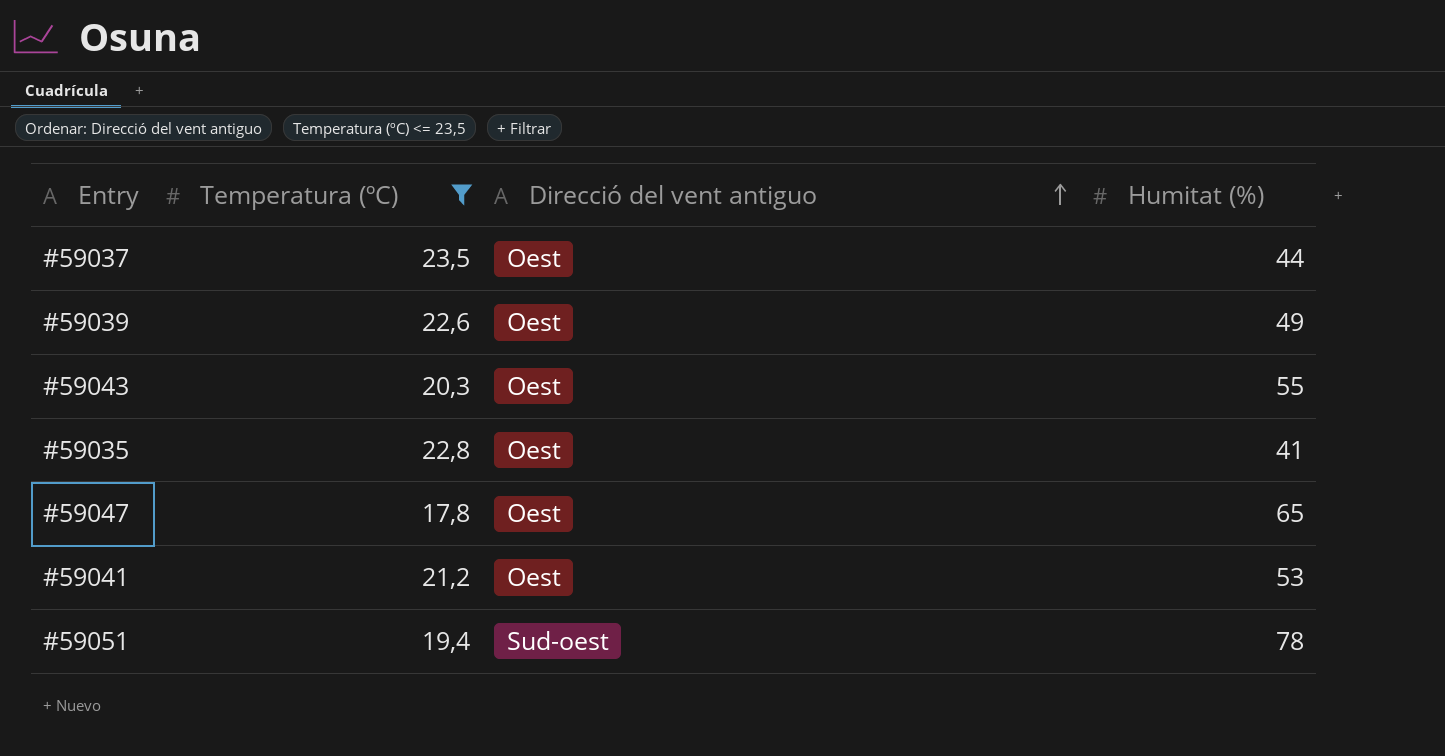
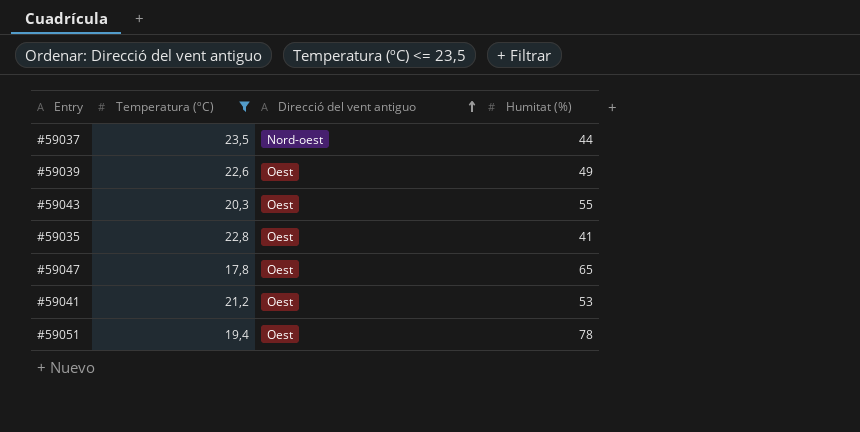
#59037 | Direcció del vent antiguo: Oest -> Nord-oest
#59051 | Direcció del vent antiguo: Sud-oest -> Oest

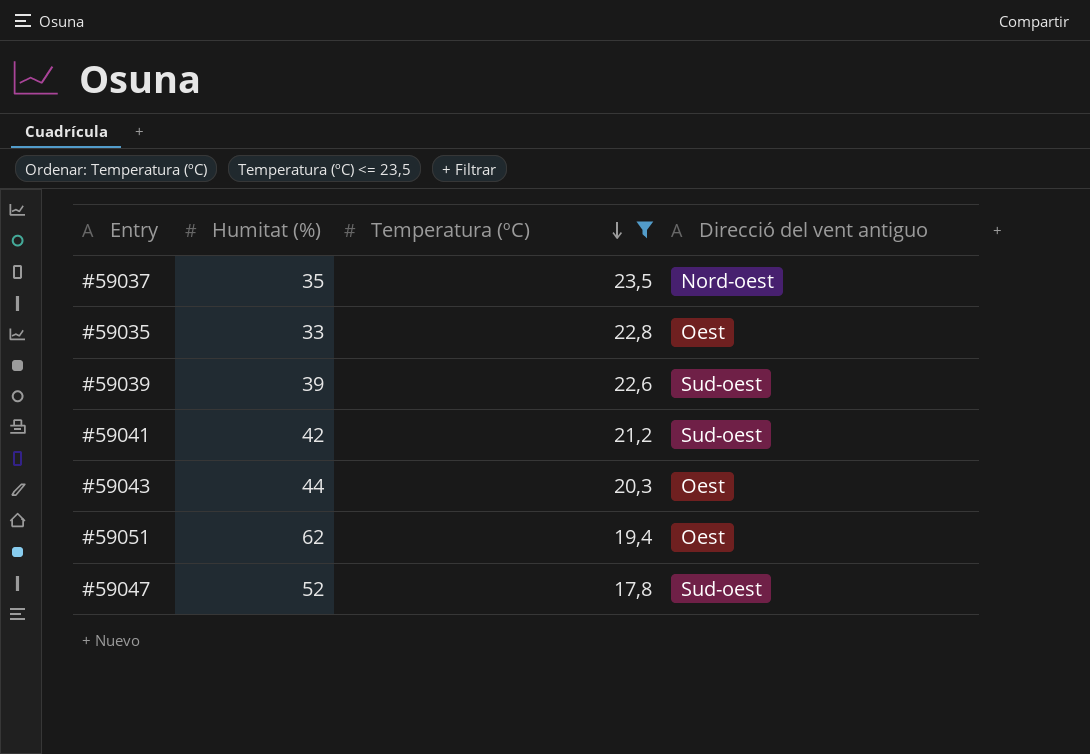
row order: Direcció del vent antiguo ascending -> Temperatura (ºC) descending
column Humitat (%) | position: 4 -> 2
#59037 | Humitat (%): 44 -> 35
#59035 | Humitat (%): 41 -> 33
#59039 | Humitat (%): 49 -> 39
#59039 | Direcció del vent antiguo: Oest -> Sud-oest
#59041 | Humitat (%): 53 -> 42
#59041 | Direcció del vent antiguo: Oest -> Sud-oest
#59043 | Humitat (%): 55 -> 44
#59051 | Humitat (%): 78 -> 62
#59047 | Humitat (%): 65 -> 52
#59047 | Direcció del vent antiguo: Oest -> Sud-oest

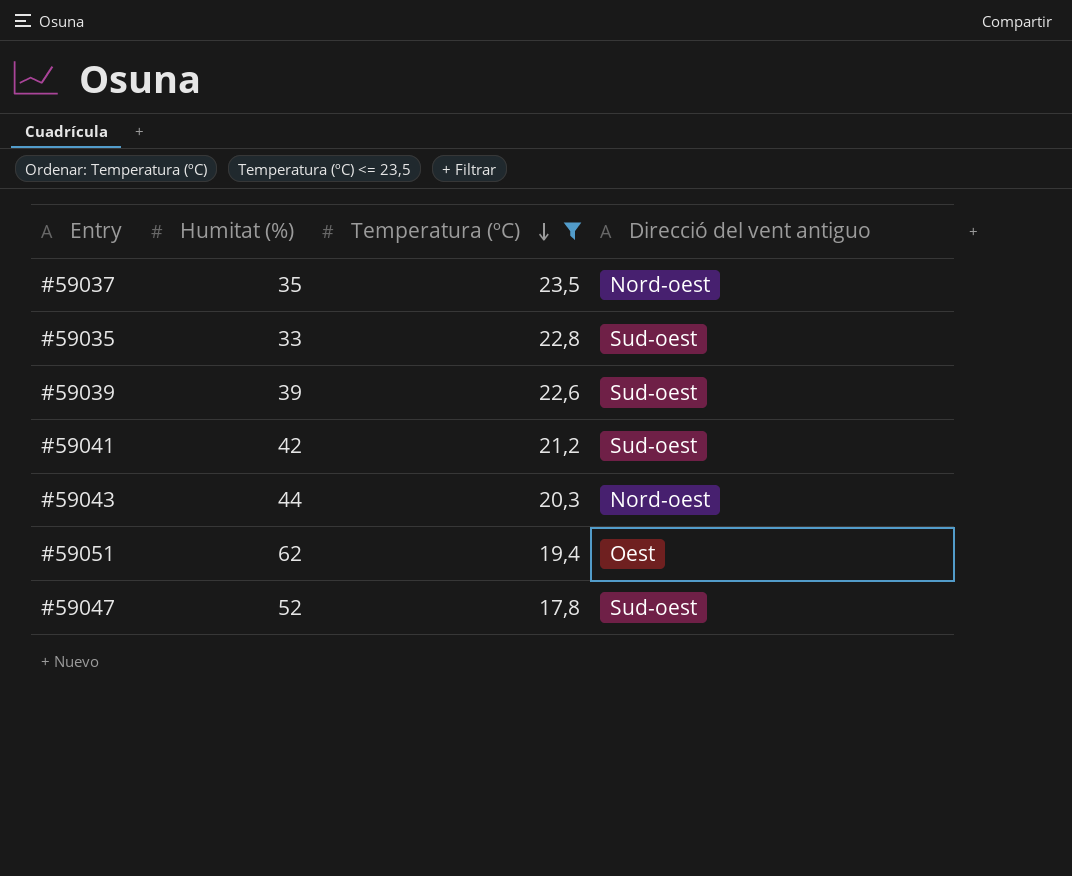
#59035 | Direcció del vent antiguo: Oest -> Sud-oest
#59043 | Direcció del vent antiguo: Oest -> Nord-oest

